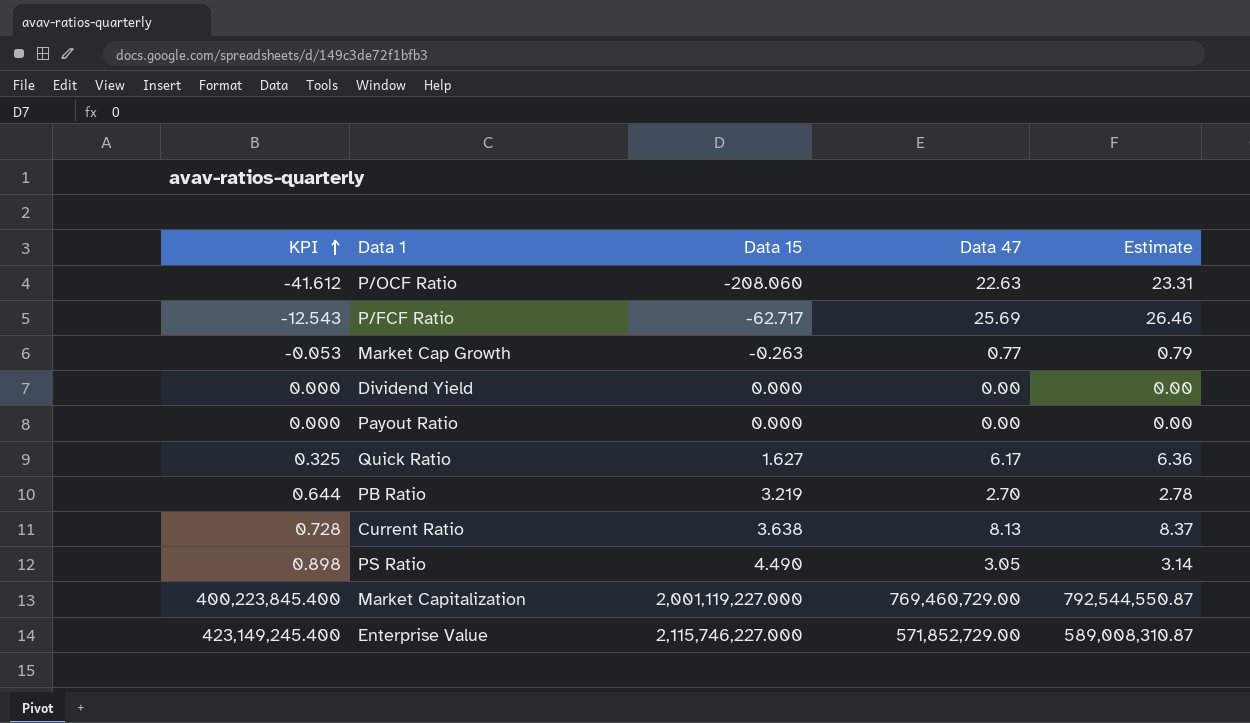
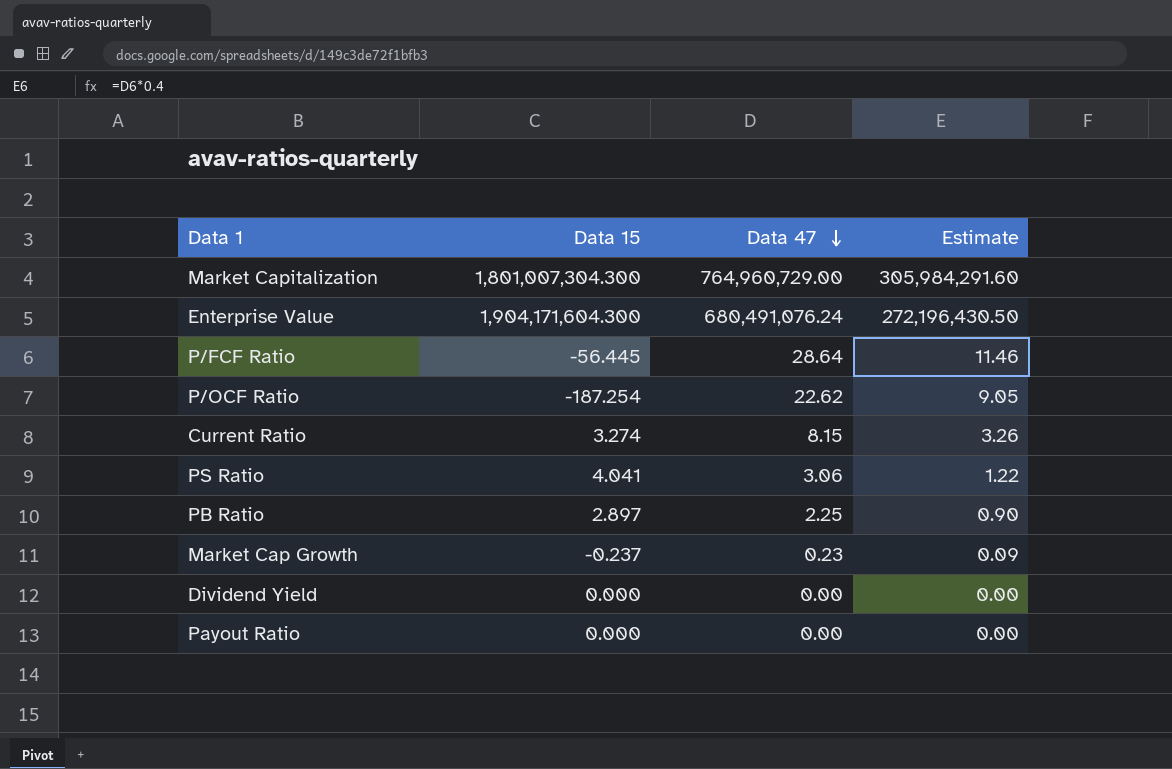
row order: KPI ascending -> Data 47 descending
column KPI | formula: [Data 15] * 0.2 -> none
column Estimate | formula: [Data 47] * 1.03 -> [Data 47] * 0.4
row Quick Ratio: 0.325 | 1.627 | 6.17 | 6.36 -> none
Market Capitalization | Data 15: 2,001,119,227.000 -> 1,801,007,304.300
Market Capitalization | Data 47: 769,460,729.00 -> 764,960,729.00
Enterprise Value | Data 15: 2,115,746,227.000 -> 1,904,171,604.300
Enterprise Value | Data 47: 571,852,729.00 -> 680,491,076.24
P/FCF Ratio | Data 15: -62.717 -> -56.445
P/FCF Ratio | Data 47: 25.69 -> 28.64
P/OCF Ratio | Data 15: -208.060 -> -187.254
P/OCF Ratio | Data 47: 22.63 -> 22.62
Current Ratio | Data 15: 3.638 -> 3.274
Current Ratio | Data 47: 8.13 -> 8.15
PS Ratio | Data 15: 4.490 -> 4.041
PS Ratio | Data 47: 3.05 -> 3.06
PB Ratio | Data 15: 3.219 -> 2.897
PB Ratio | Data 47: 2.70 -> 2.25
Market Cap Growth | Data 15: -0.263 -> -0.237
Market Cap Growth | Data 47: 0.77 -> 0.23

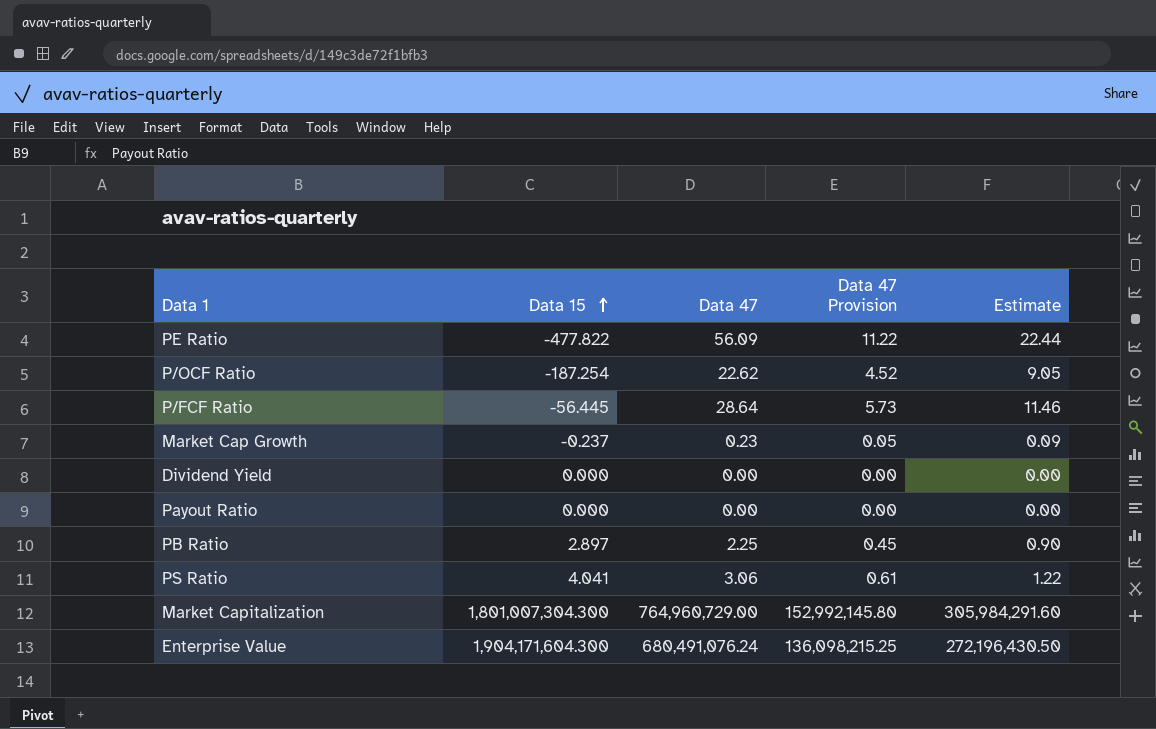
row order: Data 47 descending -> Data 15 ascending
column Data 47 Provision | formula: none -> [Data 47] * 0.2
row Current Ratio: 3.274 | 8.15 | 3.26 -> none
row PE Ratio: none -> -477.822 | 56.09 | 11.22 | 22.44

